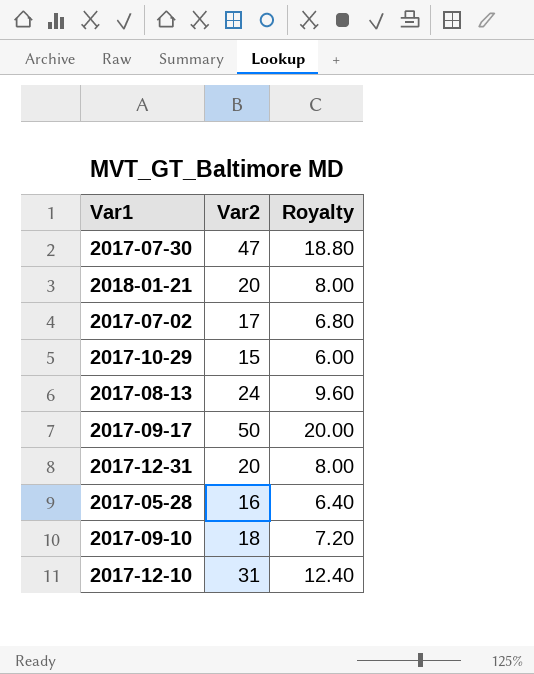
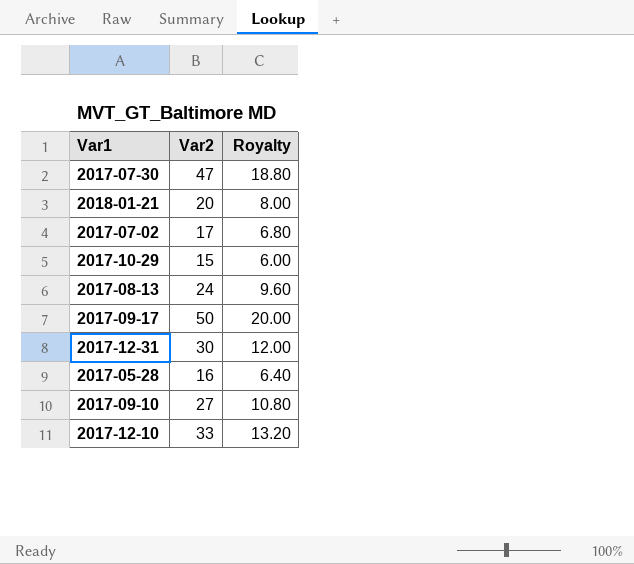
2017-12-31 | Var2: 20 -> 30
2017-12-31 | Royalty: 8.00 -> 12.00
2017-09-10 | Var2: 18 -> 27
2017-09-10 | Royalty: 7.20 -> 10.80
2017-12-10 | Var2: 31 -> 33
2017-12-10 | Royalty: 12.40 -> 13.20

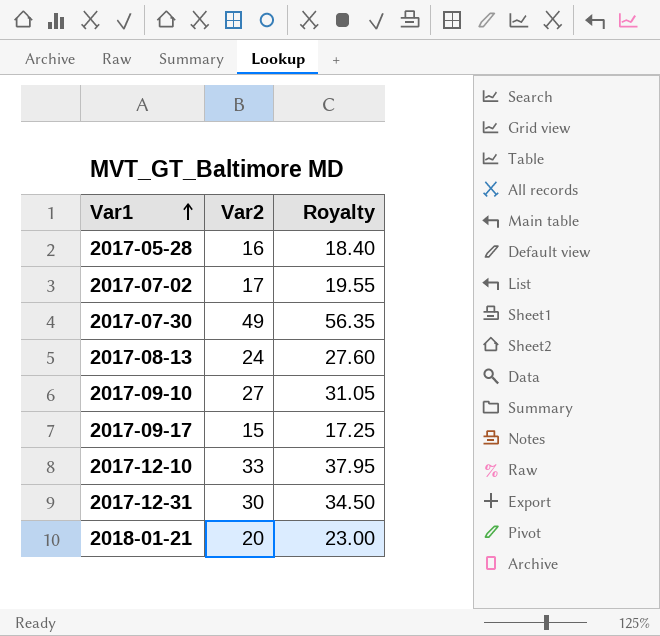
row order: none -> Var1 ascending
column Royalty | formula: [Var2] * 0.4 -> [Var2] * 1.15
row 2017-10-29: 15 | 6.00 -> none
2017-07-30 | Var2: 47 -> 49
2017-09-17 | Var2: 50 -> 15

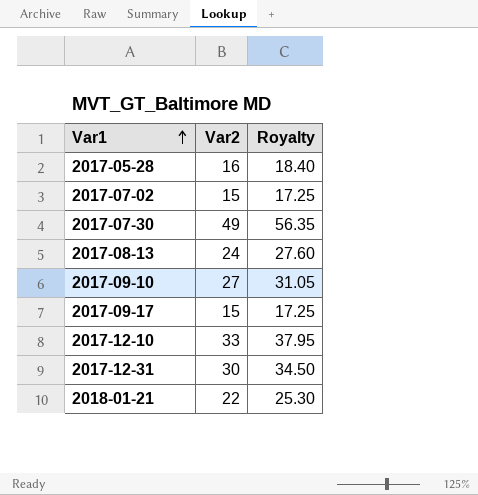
2017-07-02 | Var2: 17 -> 15
2017-07-02 | Royalty: 19.55 -> 17.25
2018-01-21 | Var2: 20 -> 22
2018-01-21 | Royalty: 23.00 -> 25.30

